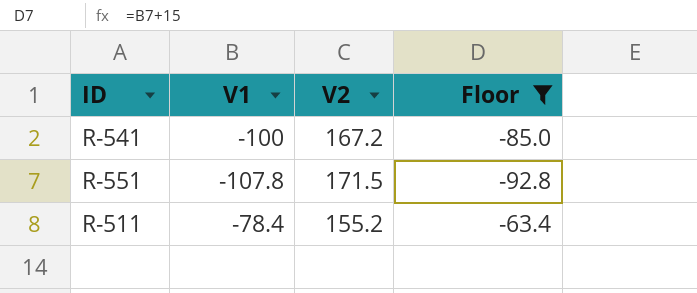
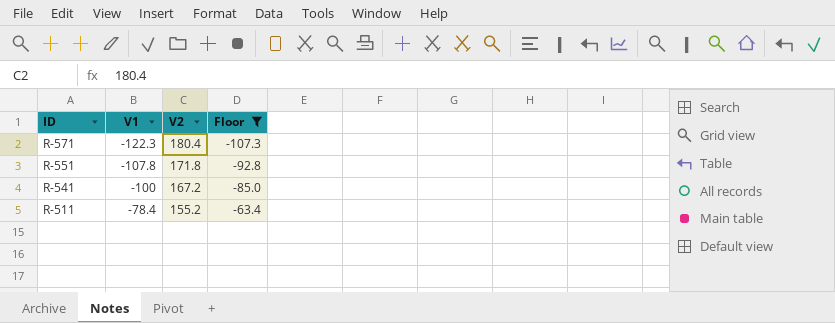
row order: none -> ID descending
row R-571: none -> -122.3 | 180.4 | -107.3
R-551 | V2: 171.5 -> 171.8

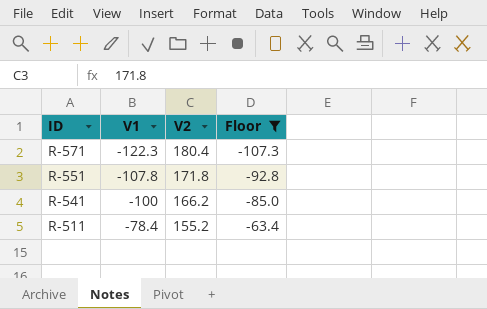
R-541 | V2: 167.2 -> 166.2

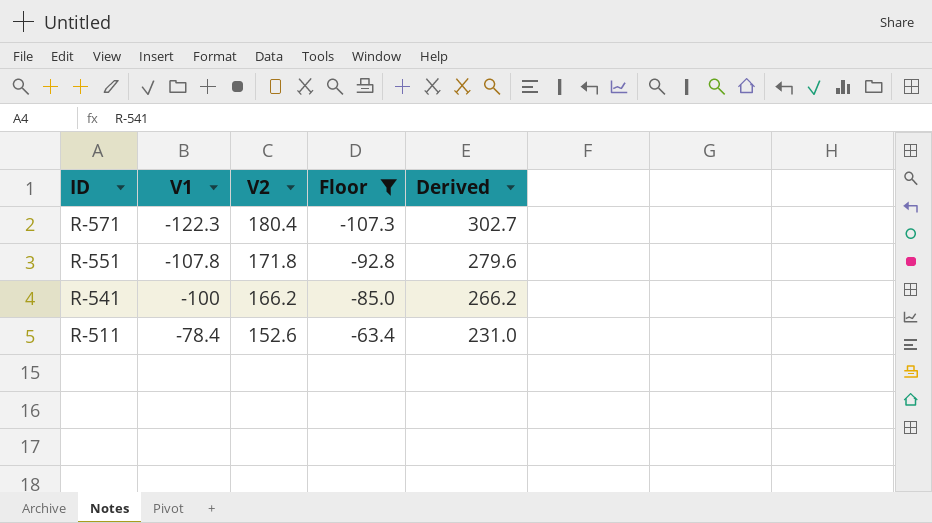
column Derived | formula: none -> [V2] - [V1]
R-511 | V2: 155.2 -> 152.6

